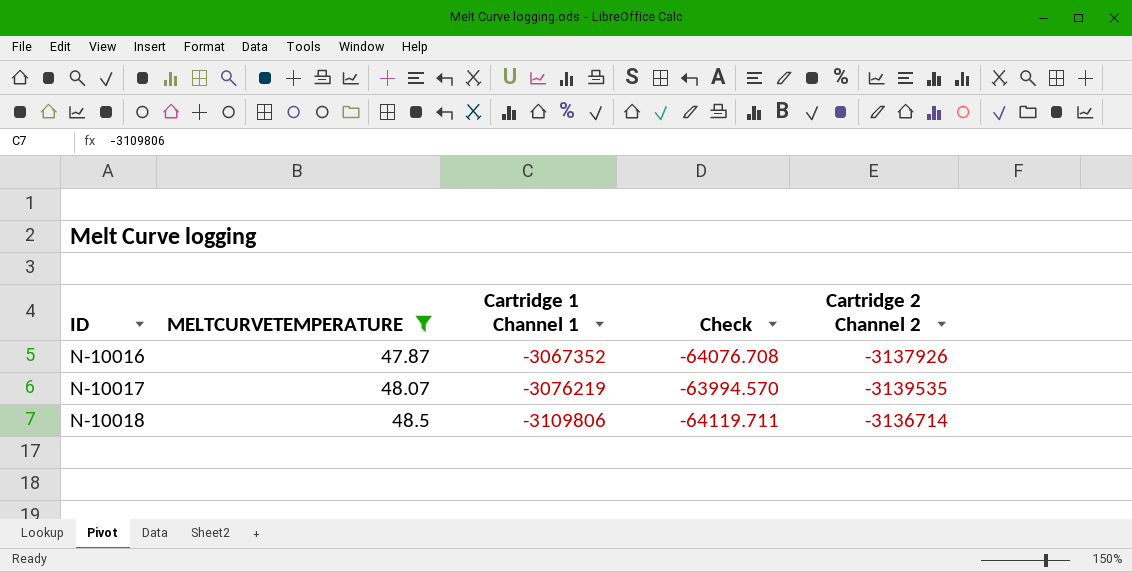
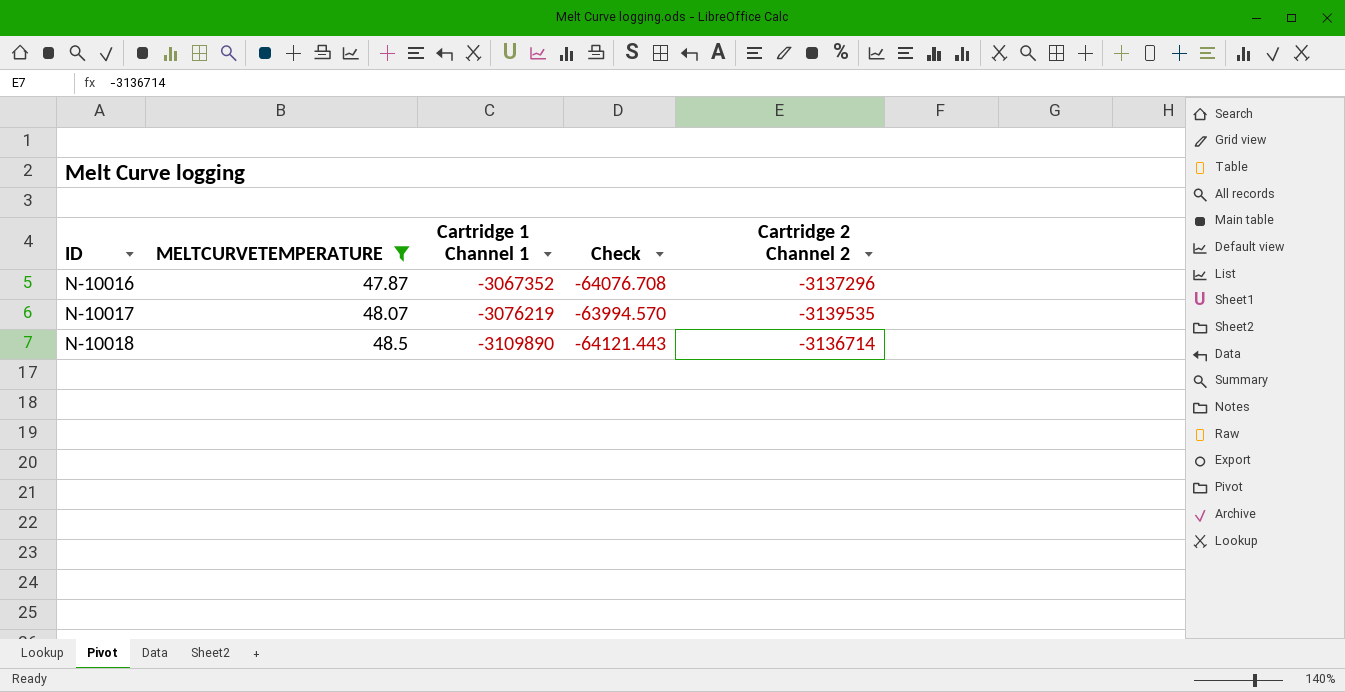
N-10016 | Cartridge 2 Channel 2: -3137926 -> -3137296
N-10018 | Cartridge 1 Channel 1: -3109806 -> -3109890
N-10018 | Check: -64119.711 -> -64121.443

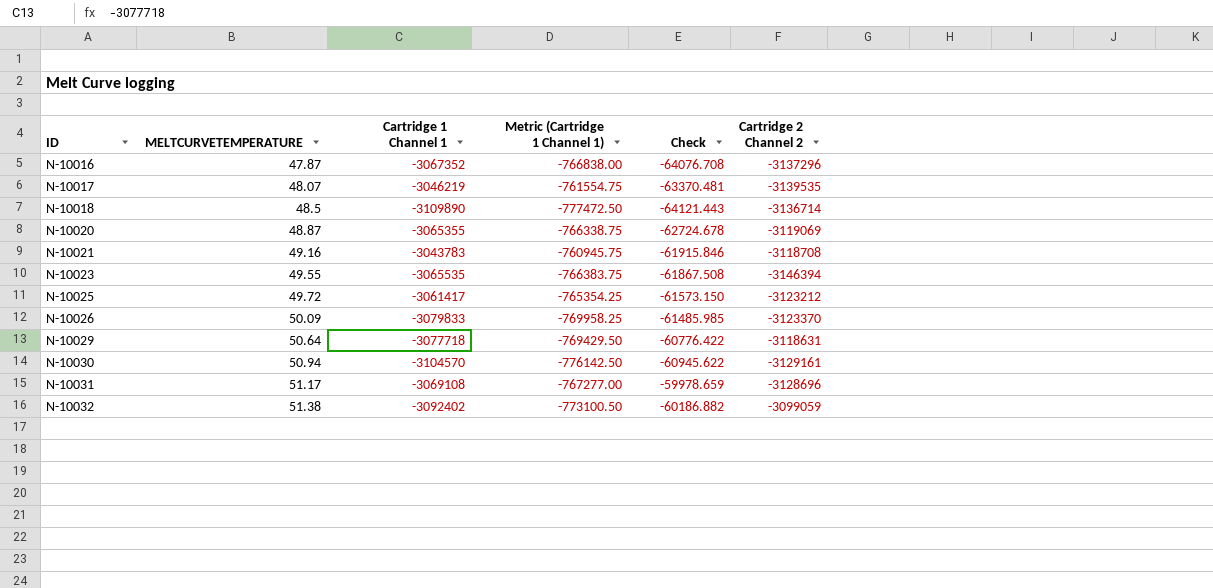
filter: MELTCURVETEMPERATURE <= 48.5 -> none
column Metric (Cartridge 1 Channel 1) | formula: none -> [Cartridge 1 Channel 1] * 0.25
N-10017 | Cartridge 1 Channel 1: -3076219 -> -3046219
N-10017 | Check: -63994.570 -> -63370.481

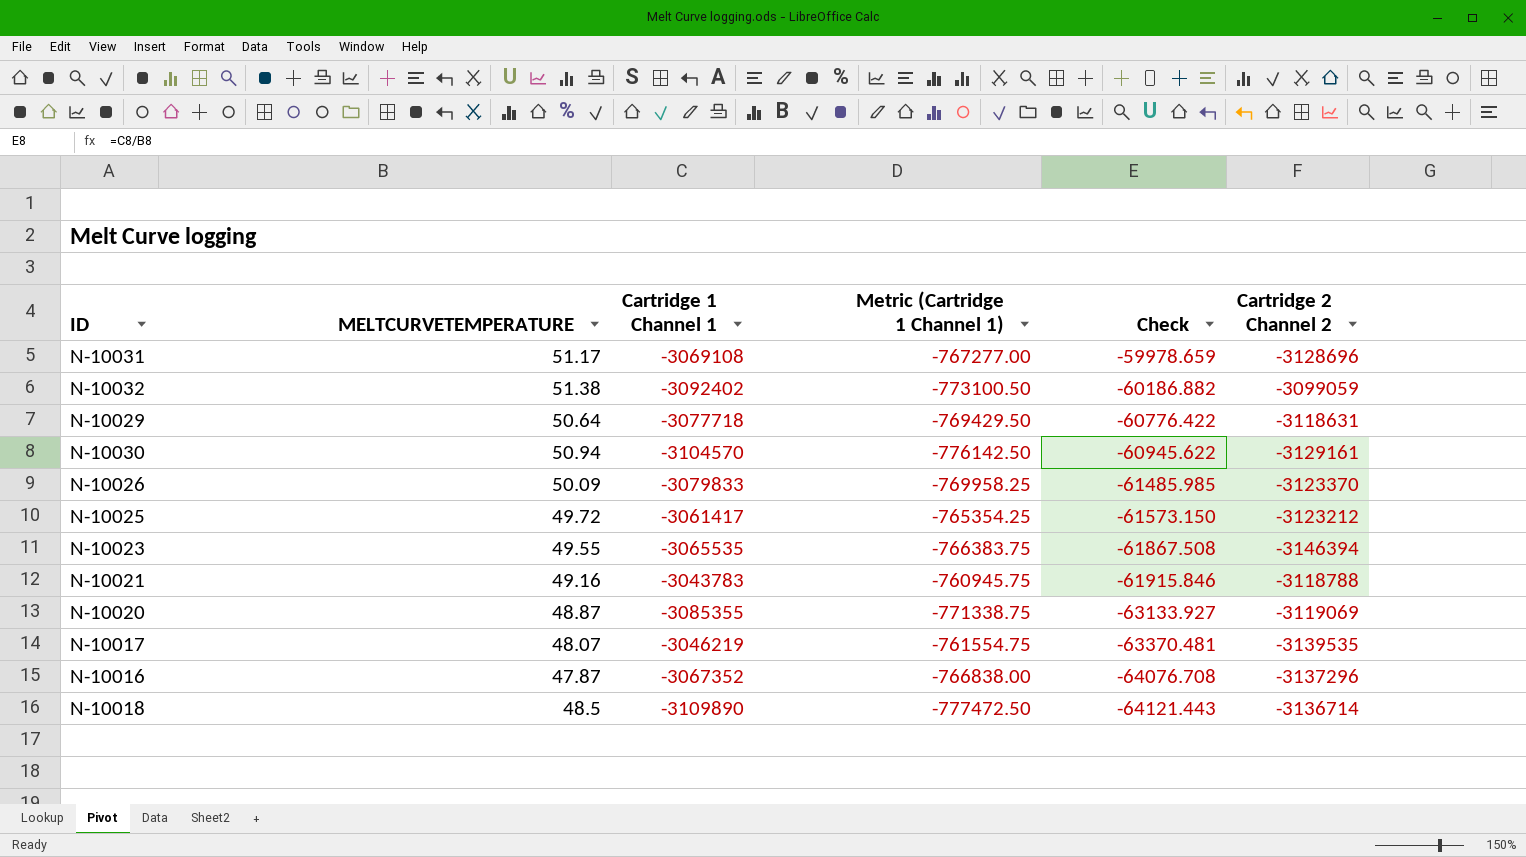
row order: ID ascending -> Check descending
N-10021 | Cartridge 2 Channel 2: -3118708 -> -3118788
N-10020 | Cartridge 1 Channel 1: -3065355 -> -3085355
N-10020 | Metric (Cartridge 1 Channel 1): -766338.75 -> -771338.75
N-10020 | Check: -62724.678 -> -63133.927

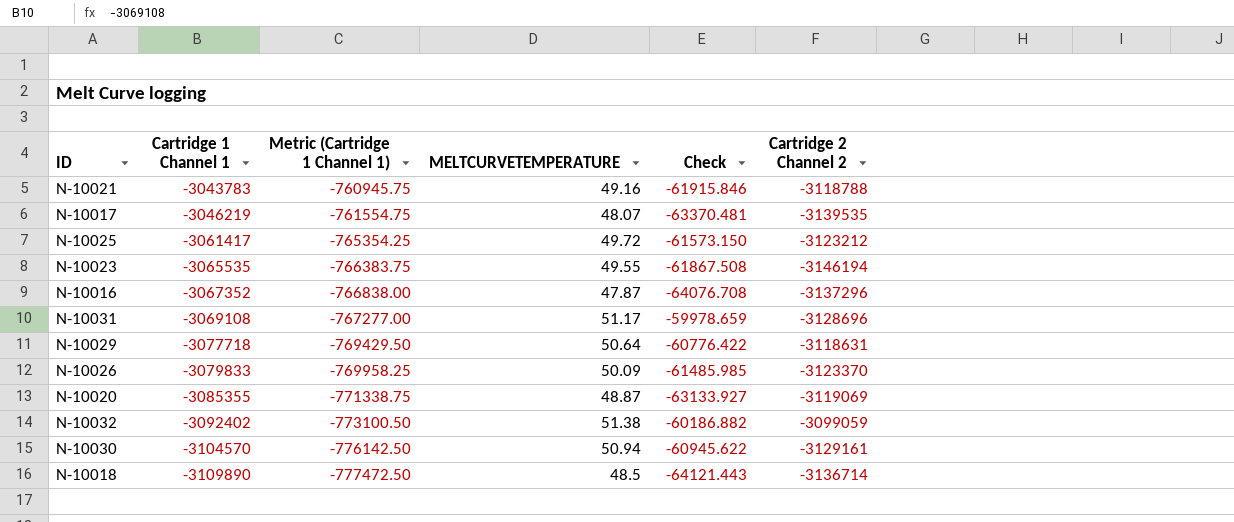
row order: Check descending -> Cartridge 1 Channel 1 descending
column MELTCURVETEMPERATURE | position: 2 -> 4
N-10023 | Cartridge 2 Channel 2: -3146394 -> -3146194

